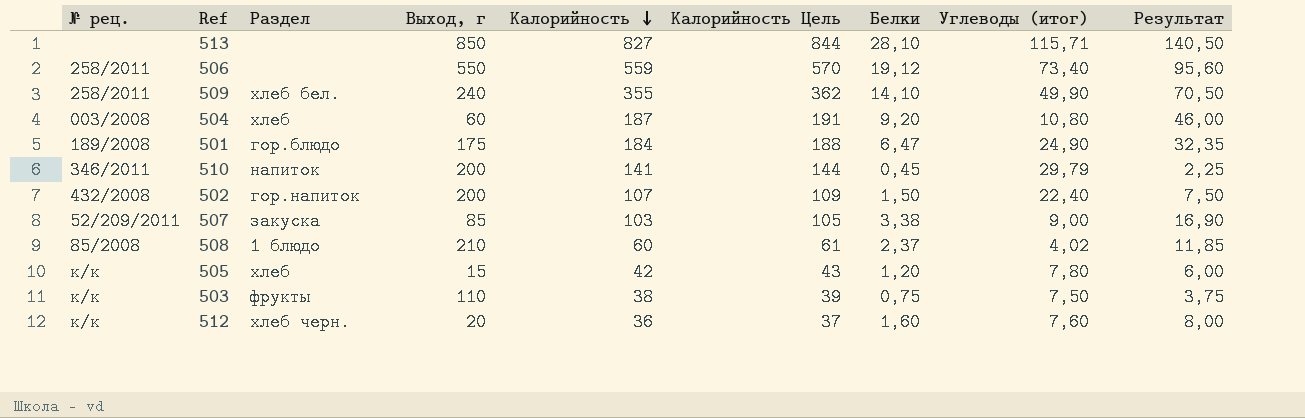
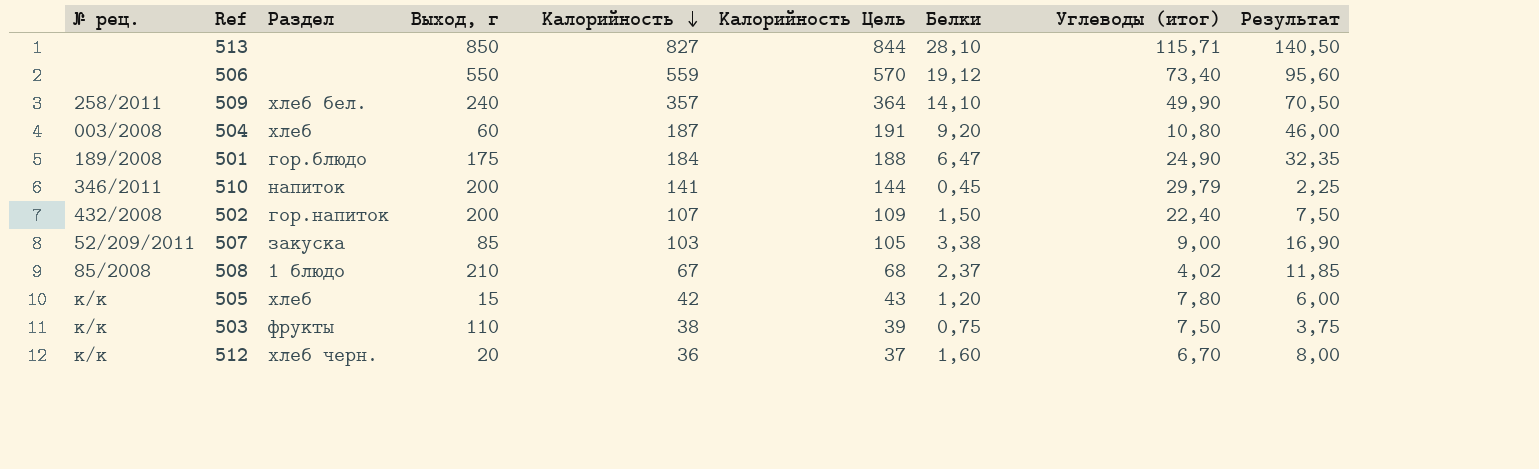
506 | № рец.: 258/2011 -> none
509 | Калорийность: 355 -> 357
509 | Калорийность Цель: 362 -> 364
508 | Калорийность: 60 -> 67
508 | Калорийность Цель: 61 -> 68
512 | Углеводы (итог): 7,60 -> 6,70

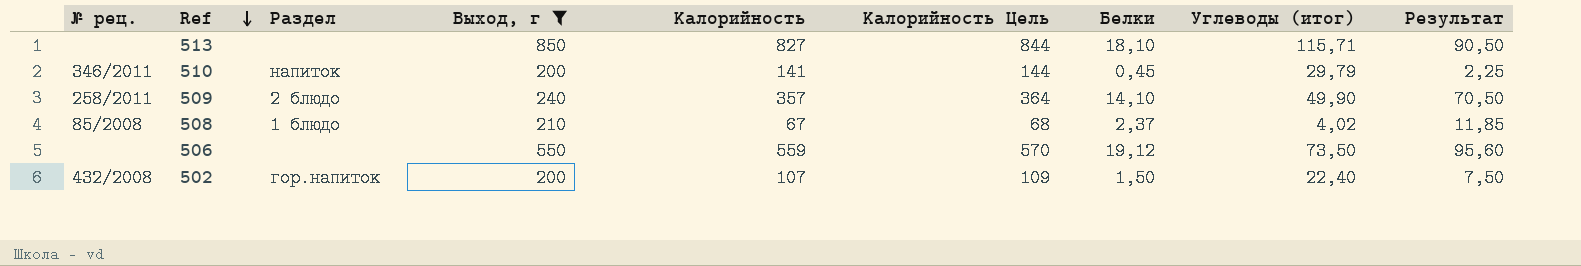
filter: none -> Выход, г >= 200
row order: Калорийность descending -> Ref descending
513 | Белки: 28,10 -> 18,10
513 | Результат: 140,50 -> 90,50
509 | Раздел: хлеб бел. -> 2 блюдо
506 | Углеводы (итог): 73,40 -> 73,50

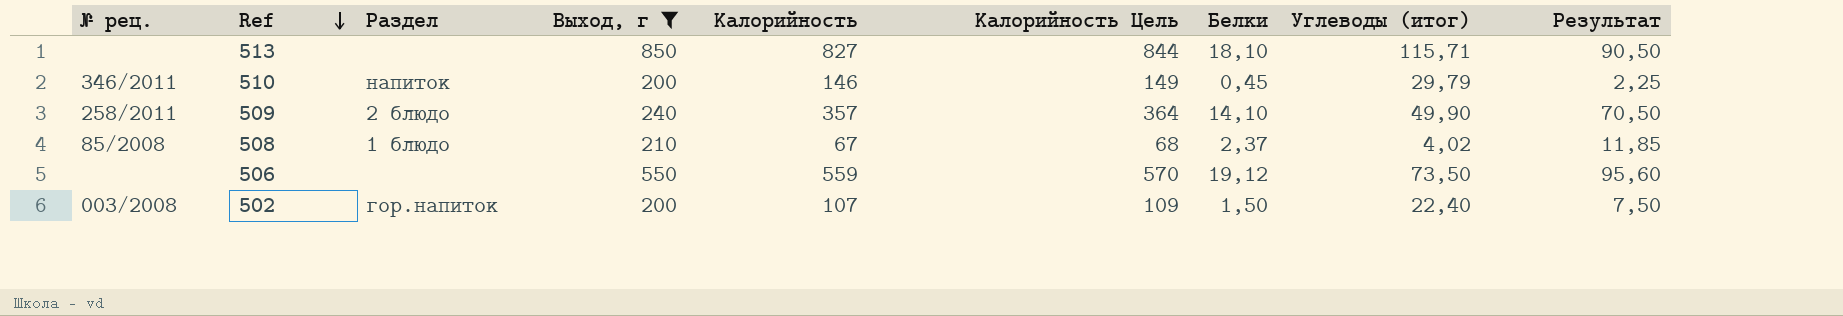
510 | Калорийность: 141 -> 146
510 | Калорийность Цель: 144 -> 149
502 | № рец.: 432/2008 -> 003/2008

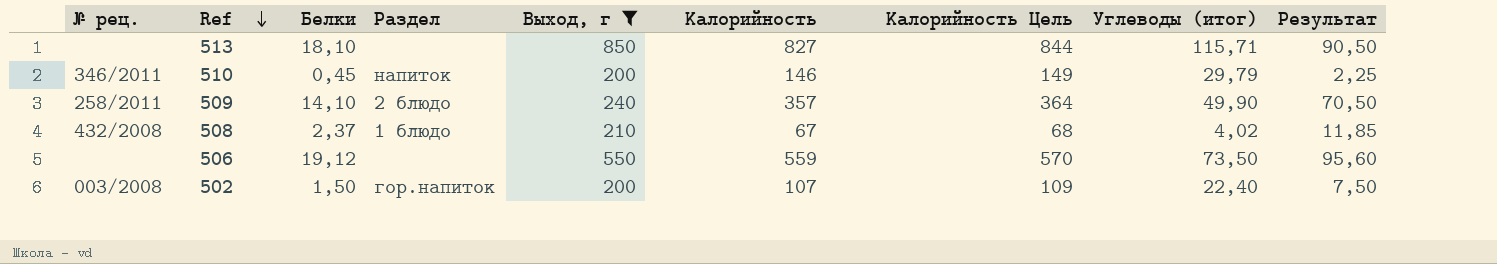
column Белки | position: 7 -> 3
508 | № рец.: 85/2008 -> 432/2008

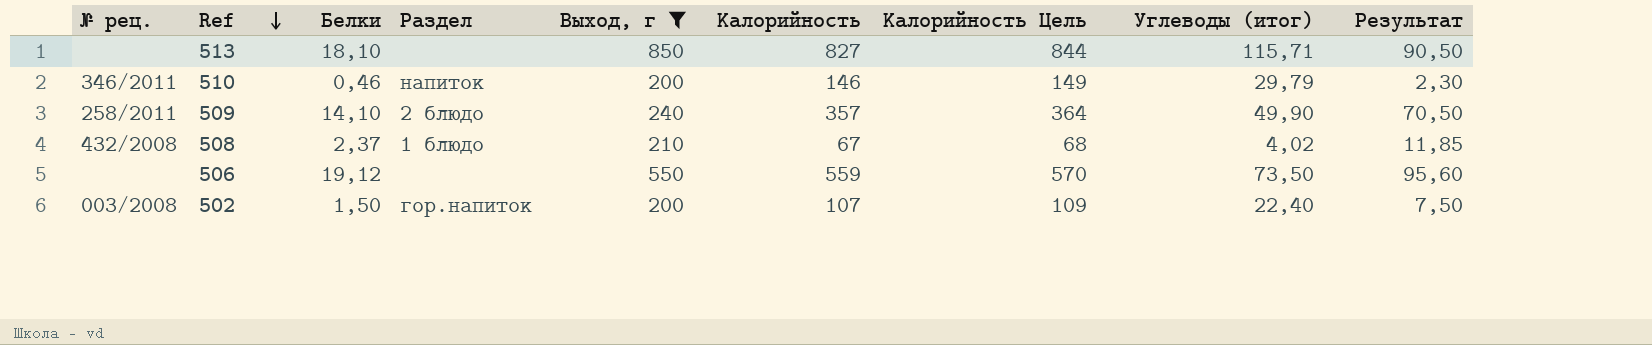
510 | Белки: 0,45 -> 0,46
510 | Результат: 2,25 -> 2,30

